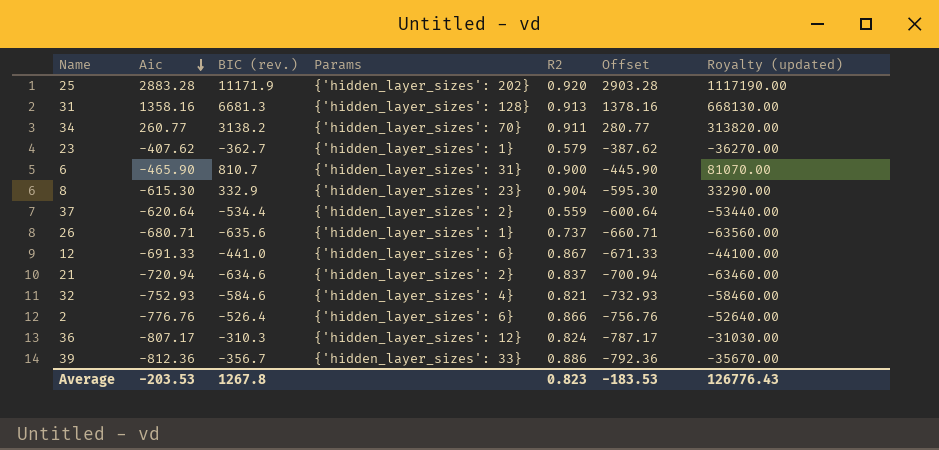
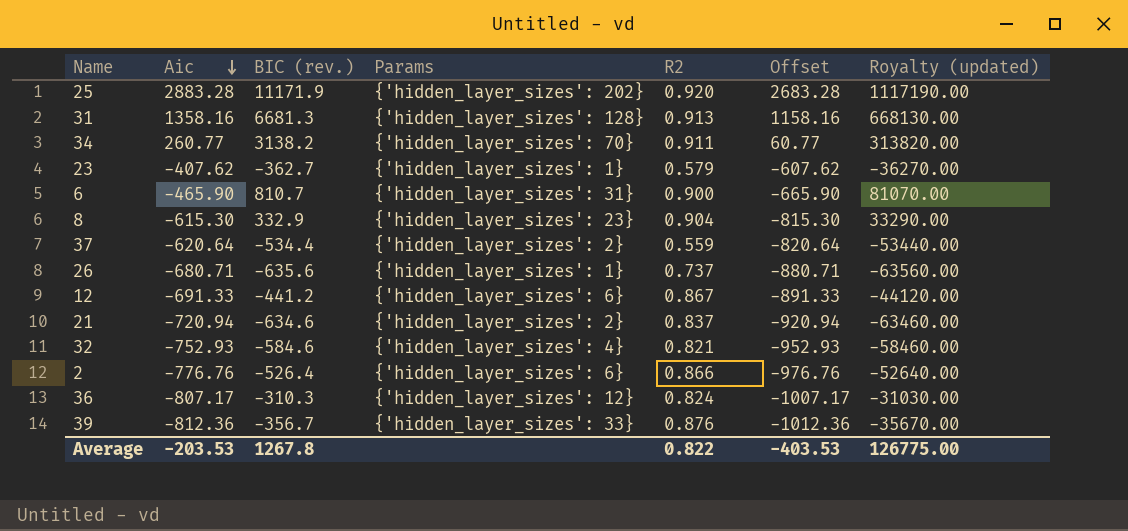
column Offset | formula: [Aic] + 20 -> [Aic] - 200
12 | BIC (rev.): -441.0 -> -441.2
12 | Royalty (updated): -44100.00 -> -44120.00
39 | R2: 0.886 -> 0.876
Average | R2: 0.823 -> 0.822
Average | Offset: -183.53 -> -403.53
Average | Royalty (updated): 126776.43 -> 126775.00

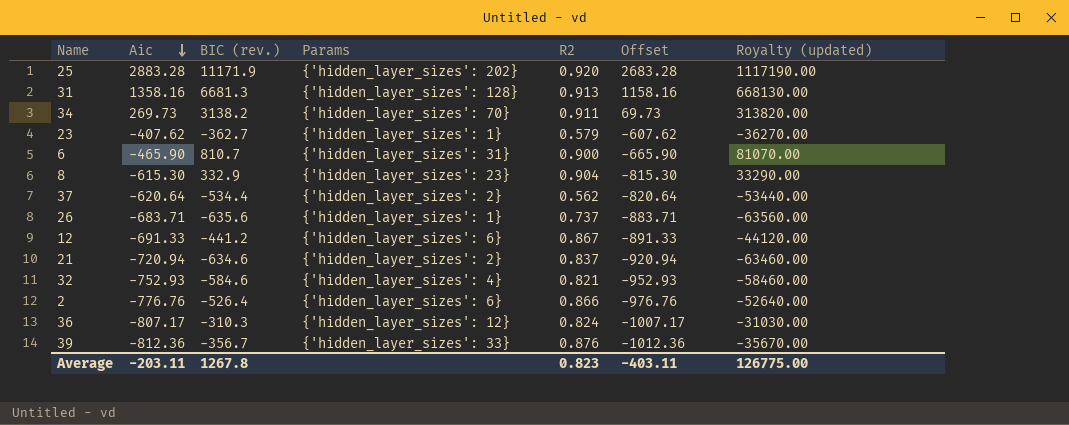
34 | Aic: 260.77 -> 269.73
34 | Offset: 60.77 -> 69.73
37 | R2: 0.559 -> 0.562
26 | Aic: -680.71 -> -683.71
26 | Offset: -880.71 -> -883.71
Average | Aic: -203.53 -> -203.11
Average | R2: 0.822 -> 0.823
Average | Offset: -403.53 -> -403.11

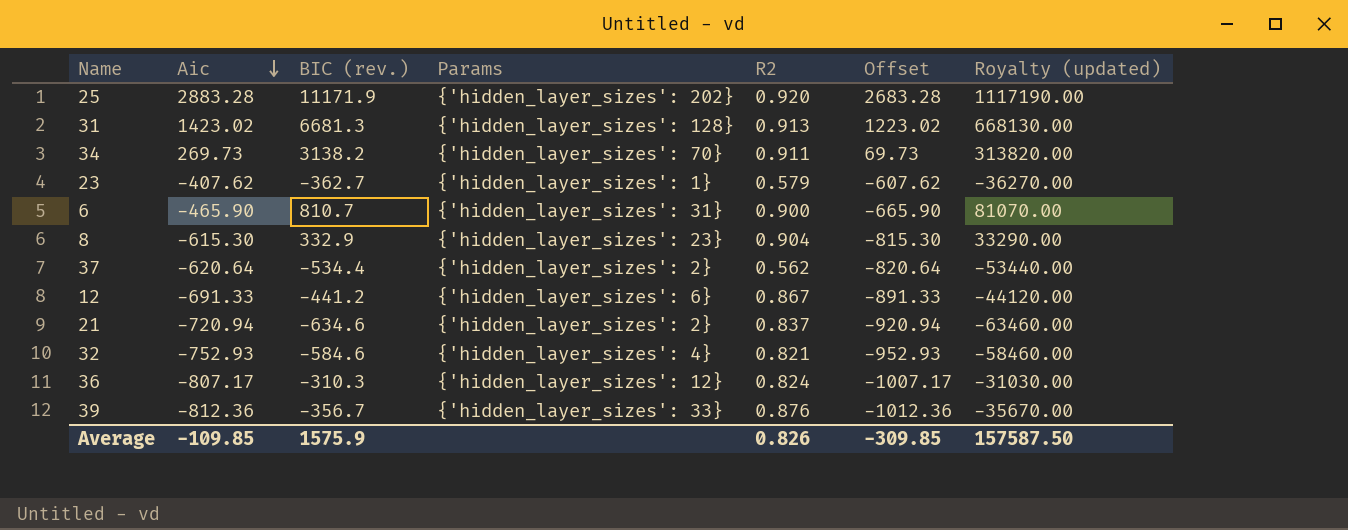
row 26: -683.71 | -635.6 | {'hidden_layer_sizes': 1} | 0.737 | -883.71 | -63560.00 -> none
row 2: -776.76 | -526.4 | {'hidden_layer_sizes': 6} | 0.866 | -976.76 | -52640.00 -> none
31 | Aic: 1358.16 -> 1423.02
31 | Offset: 1158.16 -> 1223.02
Average | Aic: -203.11 -> -109.85
Average | BIC (rev.): 1267.8 -> 1575.9
Average | R2: 0.823 -> 0.826
Average | Offset: -403.11 -> -309.85
Average | Royalty (updated): 126775.00 -> 157587.50

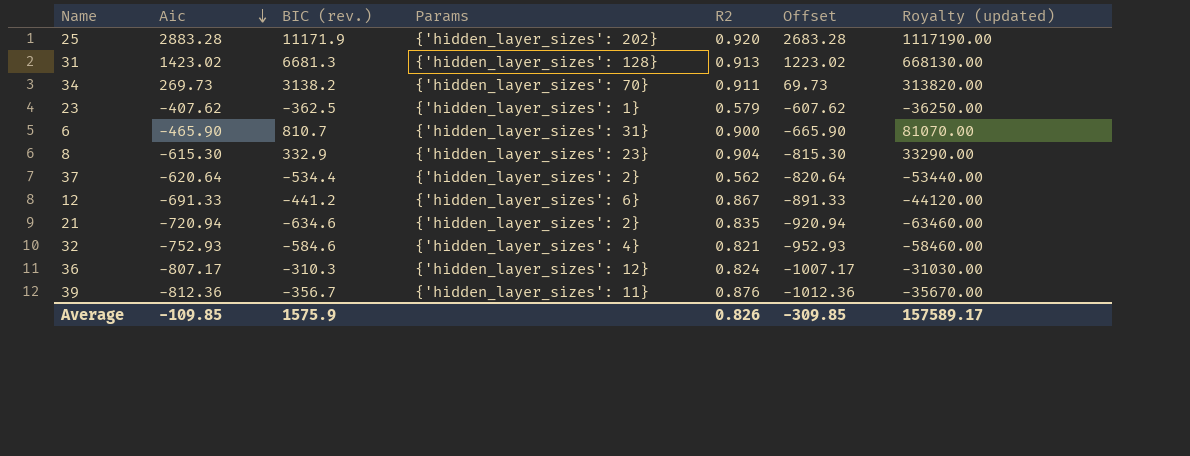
23 | BIC (rev.): -362.7 -> -362.5
23 | Royalty (updated): -36270.00 -> -36250.00
21 | R2: 0.837 -> 0.835
39 | Params: {'hidden_layer_sizes': 33} -> {'hidden_layer_sizes': 11}
Average | Royalty (updated): 157587.50 -> 157589.17

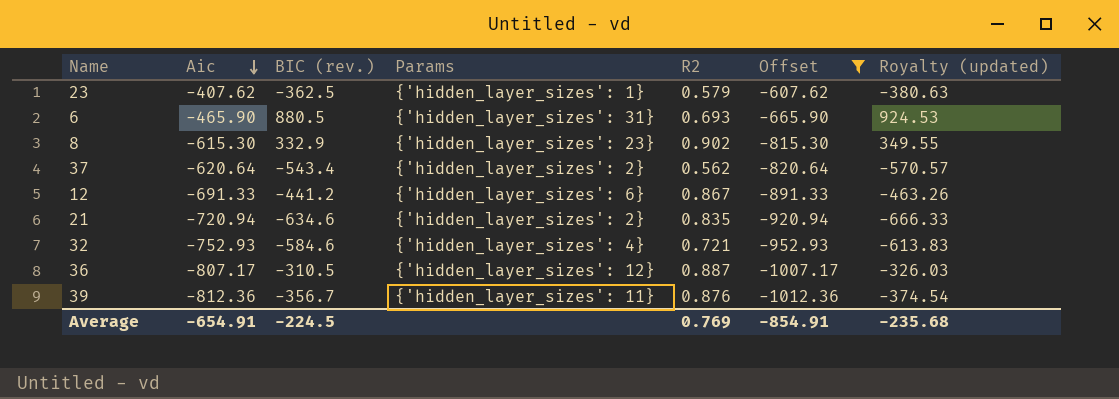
filter: none -> Offset <= -607.62
column Royalty (updated) | formula: [BIC (rev.)] * 100 -> [BIC (rev.)] * 1.05
6 | BIC (rev.): 810.7 -> 880.5
6 | R2: 0.900 -> 0.693
8 | R2: 0.904 -> 0.902
37 | BIC (rev.): -534.4 -> -543.4
32 | R2: 0.821 -> 0.721
36 | BIC (rev.): -310.3 -> -310.5
36 | R2: 0.824 -> 0.887
Average | Aic: -109.85 -> -654.91
Average | BIC (rev.): 1575.9 -> -224.5
Average | R2: 0.826 -> 0.769
Average | Offset: -309.85 -> -854.91
Average | Royalty (updated): 157589.17 -> -235.68

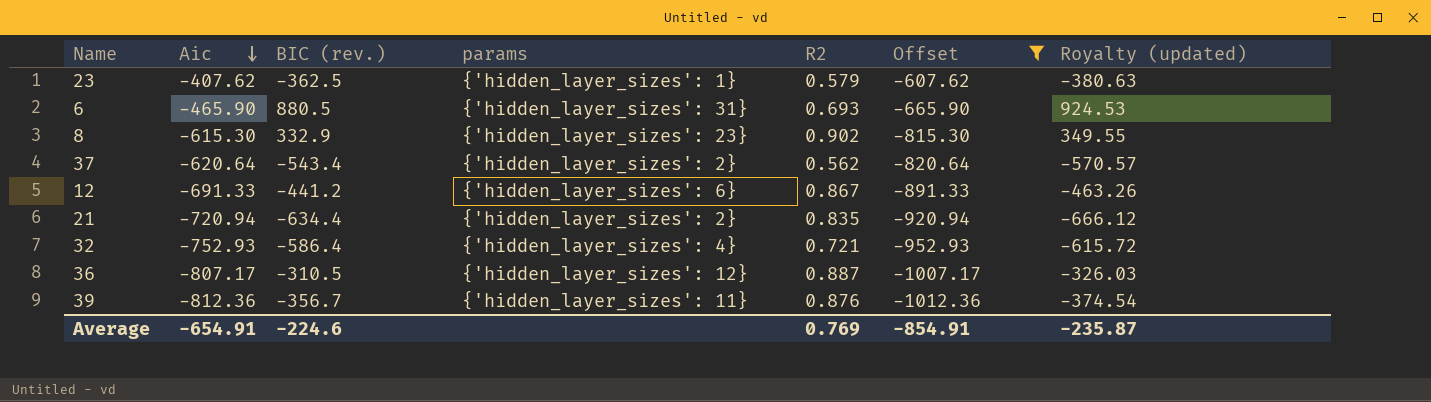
column name: Params -> params
21 | BIC (rev.): -634.6 -> -634.4
21 | Royalty (updated): -666.33 -> -666.12
32 | BIC (rev.): -584.6 -> -586.4
32 | Royalty (updated): -613.83 -> -615.72
Average | BIC (rev.): -224.5 -> -224.6
Average | Royalty (updated): -235.68 -> -235.87

